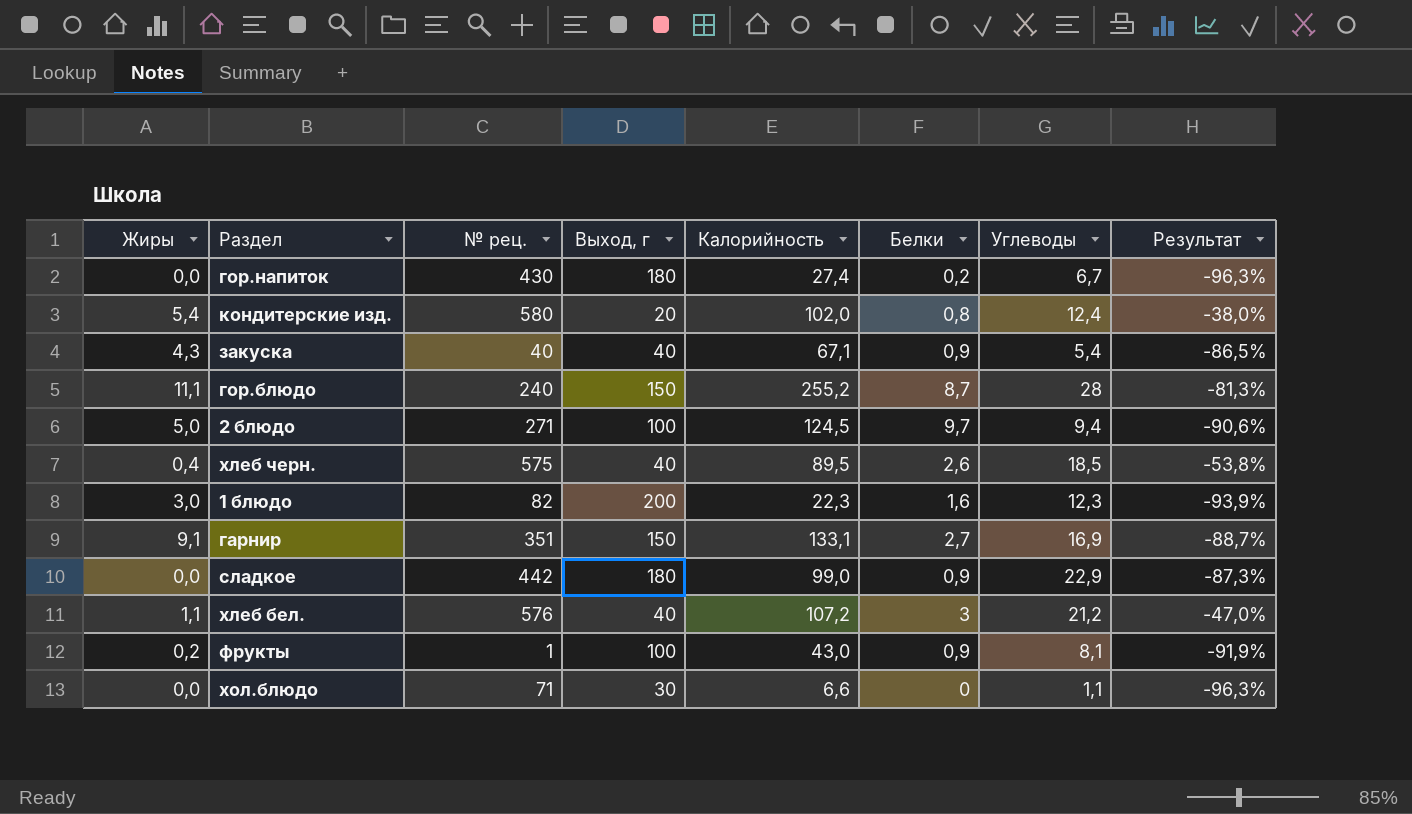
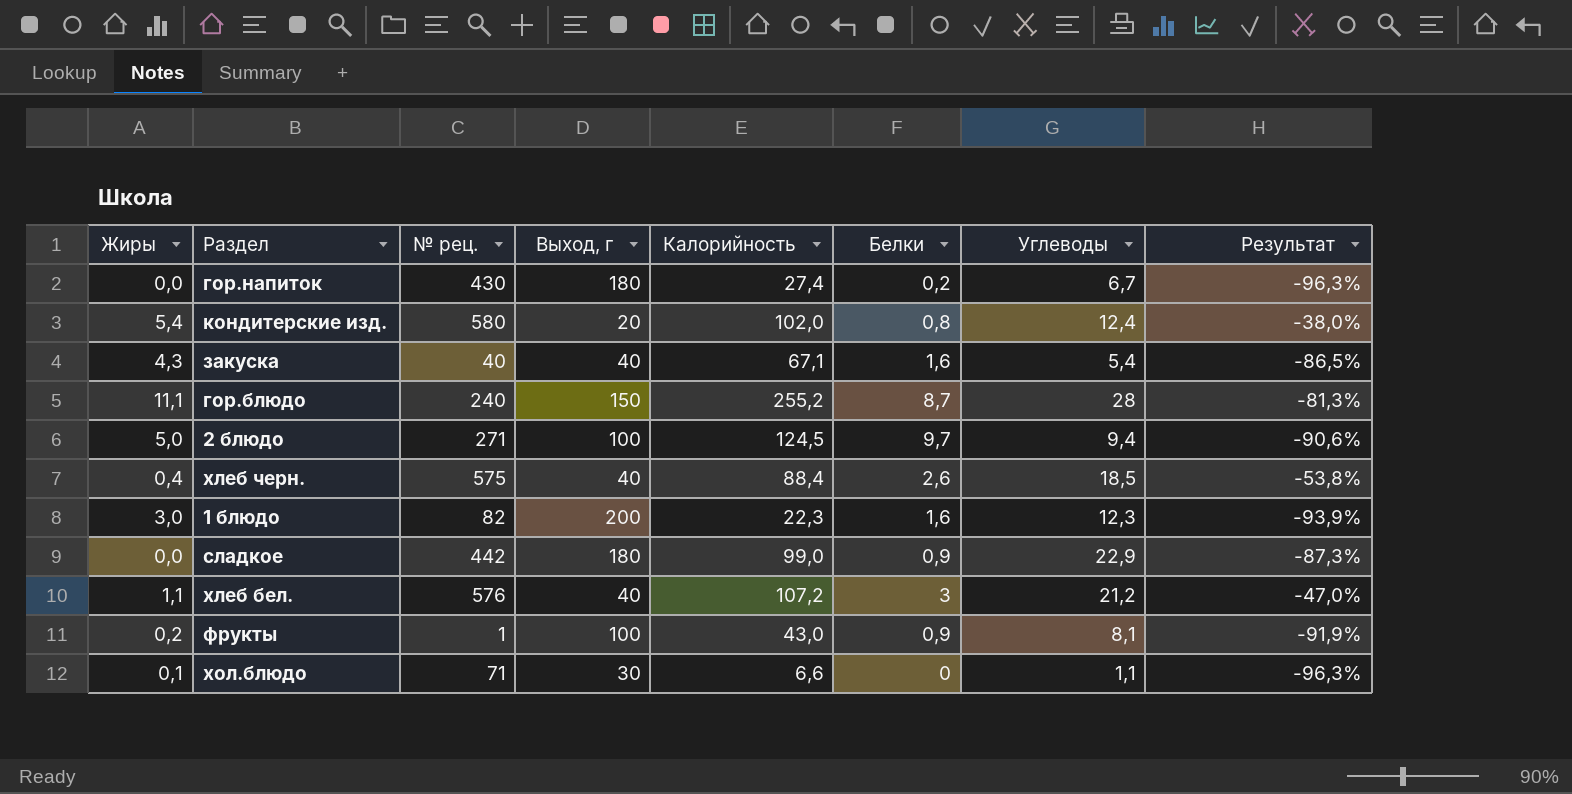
row гарнир: 9,1 | 351 | 150 | 133,1 | 2,7 | 16,9 | -88,7% -> none
закуска | Белки: 0,9 -> 1,6
хлеб черн. | Калорийность: 89,5 -> 88,4
хол.блюдо | Жиры: 0,0 -> 0,1

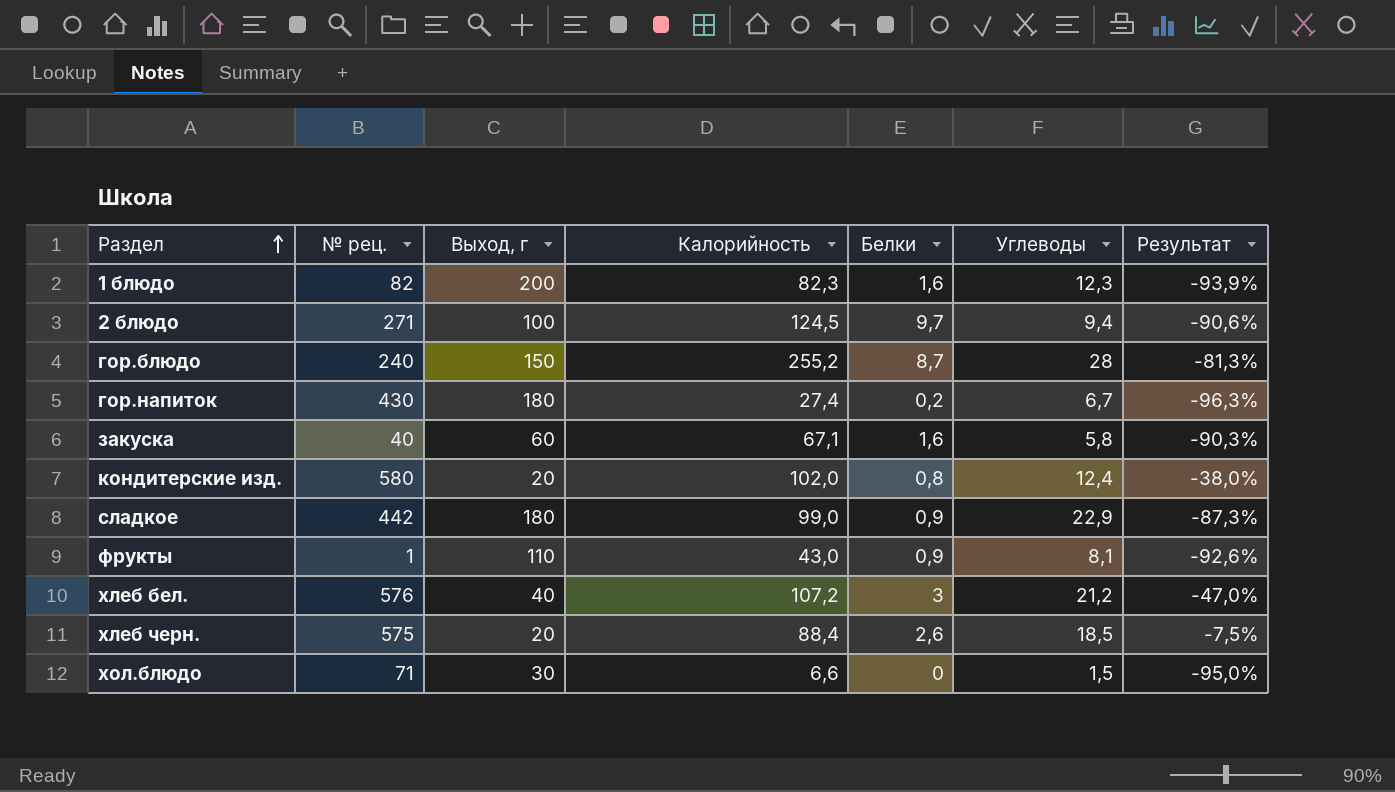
row order: none -> Раздел ascending
column Жиры | position: 1 -> none
1 блюдо | Калорийность: 22,3 -> 82,3
закуска | Выход, г: 40 -> 60
закуска | Углеводы: 5,4 -> 5,8
закуска | Результат: -86,5% -> -90,3%
фрукты | Выход, г: 100 -> 110
фрукты | Результат: -91,9% -> -92,6%
хлеб черн. | Выход, г: 40 -> 20
хлеб черн. | Результат: -53,8% -> -7,5%
хол.блюдо | Углеводы: 1,1 -> 1,5
хол.блюдо | Результат: -96,3% -> -95,0%

